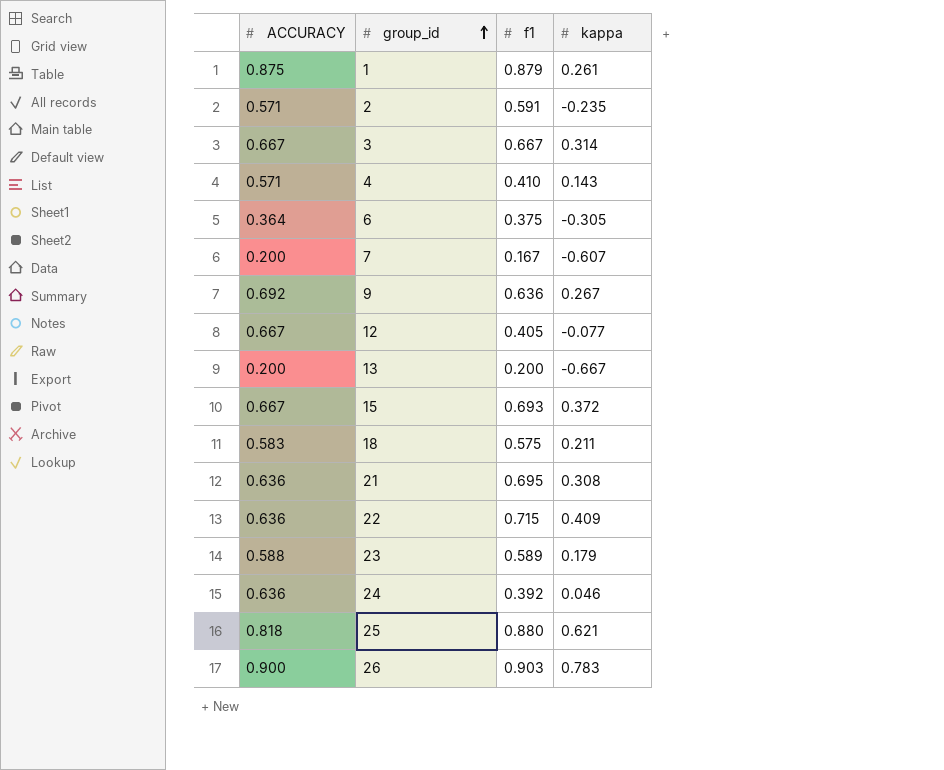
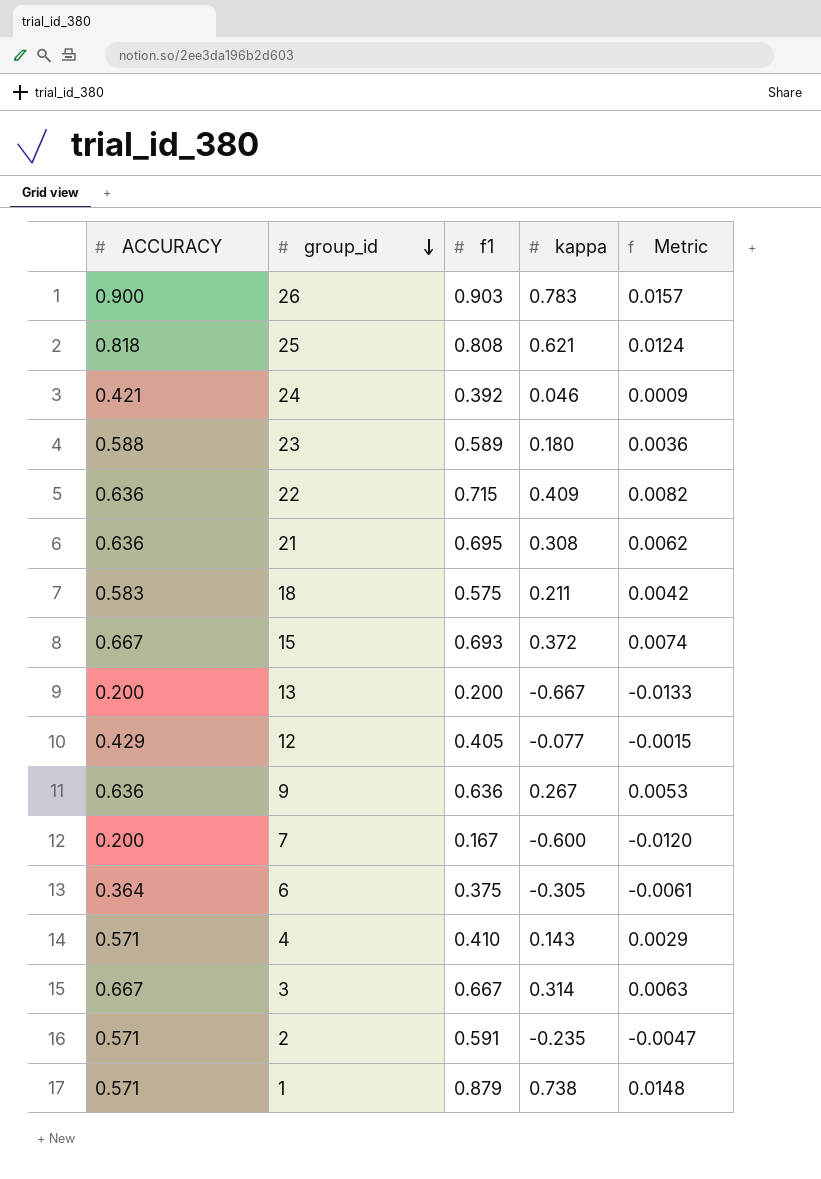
row order: group_id ascending -> group_id descending
column Metric | formula: none -> [kappa] * 0.02
25 | f1: 0.880 -> 0.808
24 | ACCURACY: 0.636 -> 0.421
23 | kappa: 0.179 -> 0.180
12 | ACCURACY: 0.667 -> 0.429
9 | ACCURACY: 0.692 -> 0.636
7 | kappa: -0.607 -> -0.600
1 | ACCURACY: 0.875 -> 0.571
1 | kappa: 0.261 -> 0.738

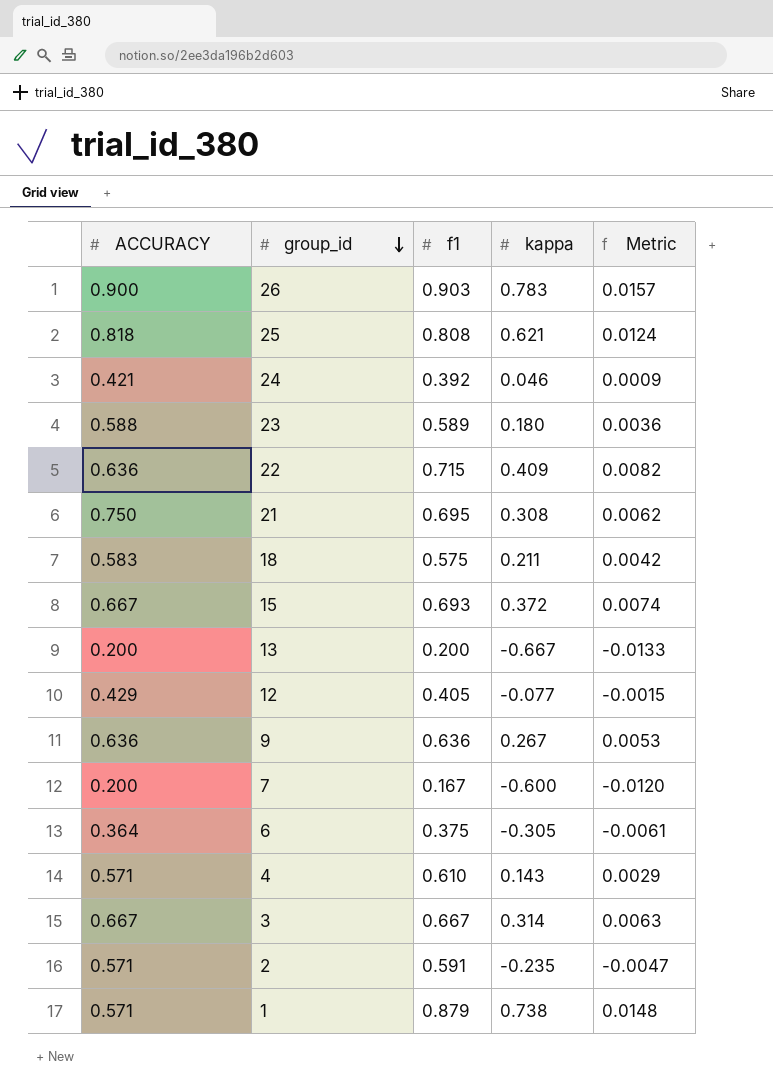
21 | ACCURACY: 0.636 -> 0.750
4 | f1: 0.410 -> 0.610

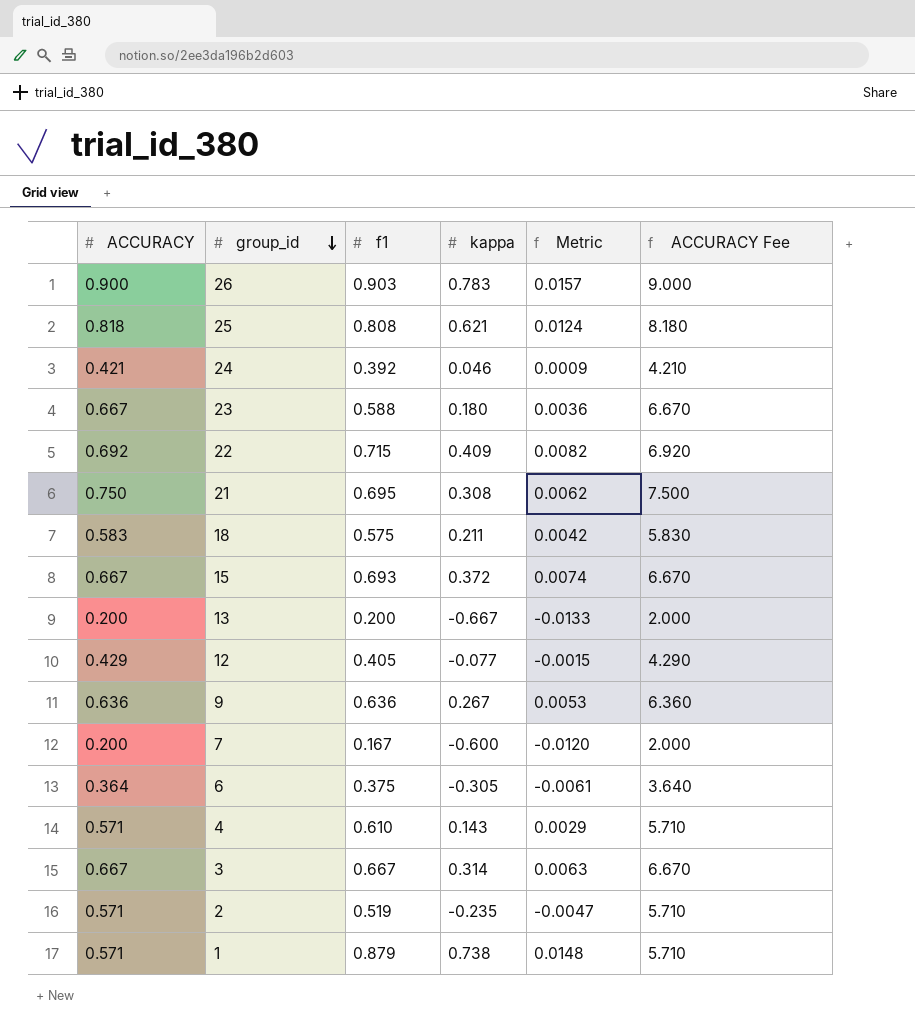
column ACCURACY Fee | formula: none -> [ACCURACY] * 10
23 | ACCURACY: 0.588 -> 0.667
23 | f1: 0.589 -> 0.588
22 | ACCURACY: 0.636 -> 0.692
2 | f1: 0.591 -> 0.519

